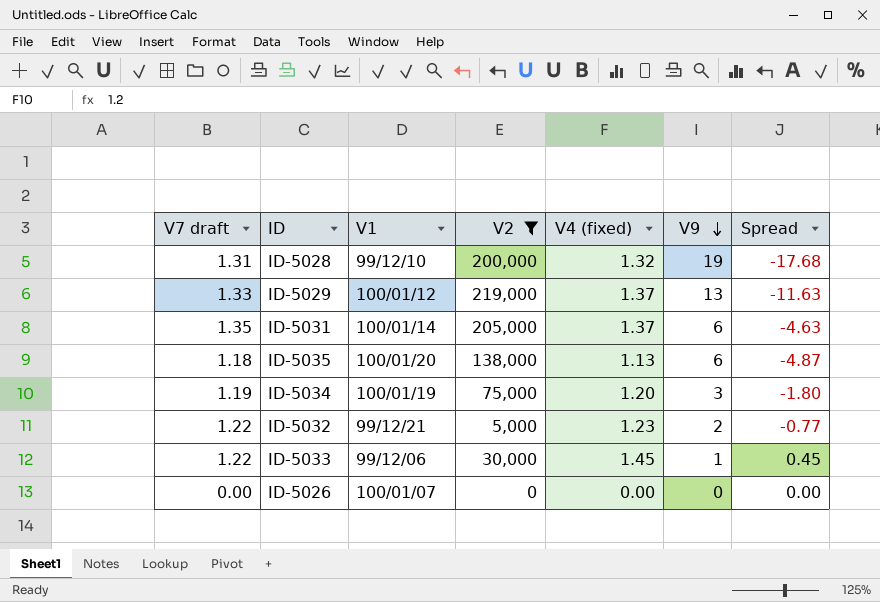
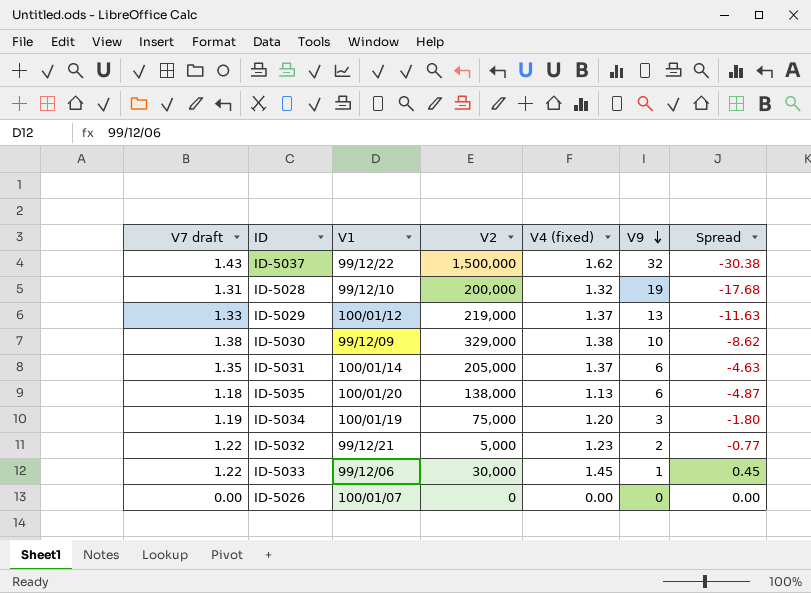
filter: V2 <= 219,000 -> none

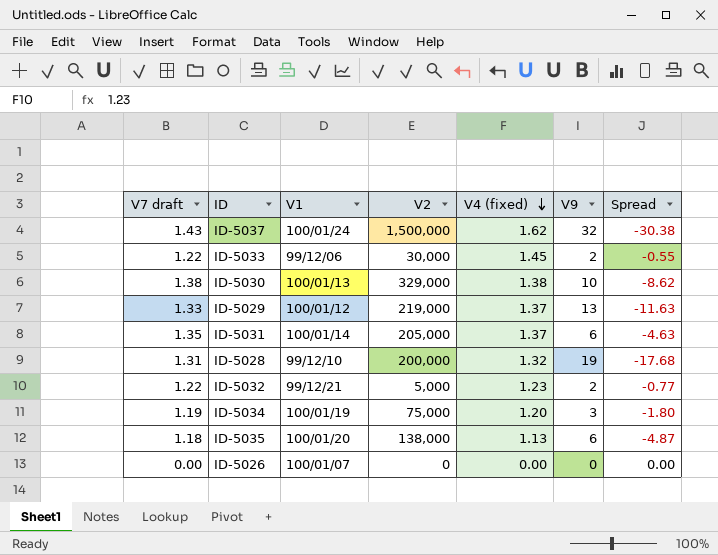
row order: V9 descending -> V4 (fixed) descending
ID-5037 | V1: 99/12/22 -> 100/01/24
ID-5033 | V9: 1 -> 2
ID-5033 | Spread: 0.45 -> -0.55
ID-5030 | V1: 99/12/09 -> 100/01/13

